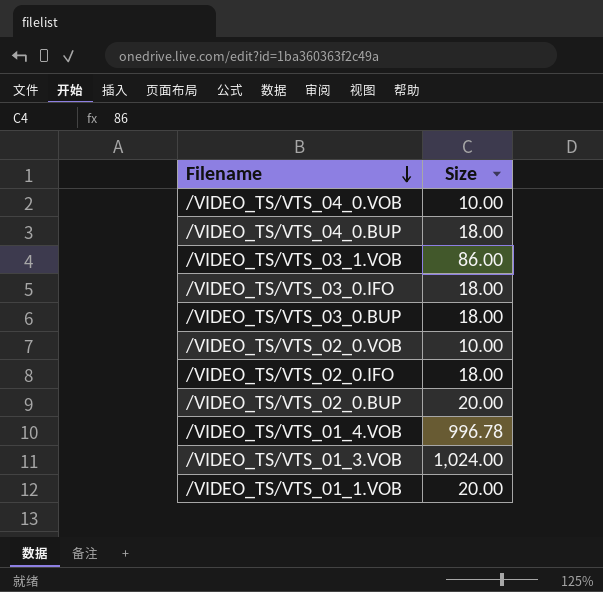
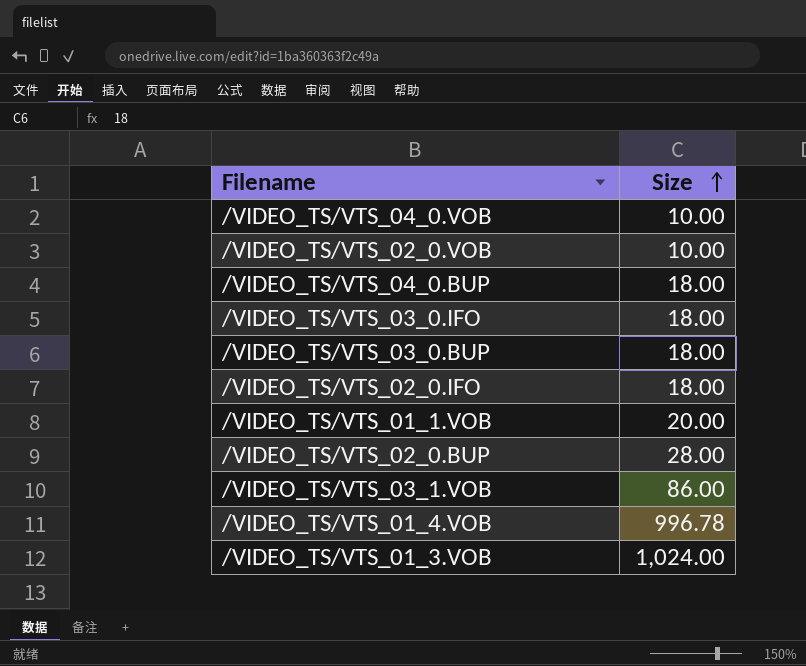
row order: Filename descending -> Size ascending
/VIDEO_TS/VTS_02_0.BUP | Size: 20.00 -> 28.00

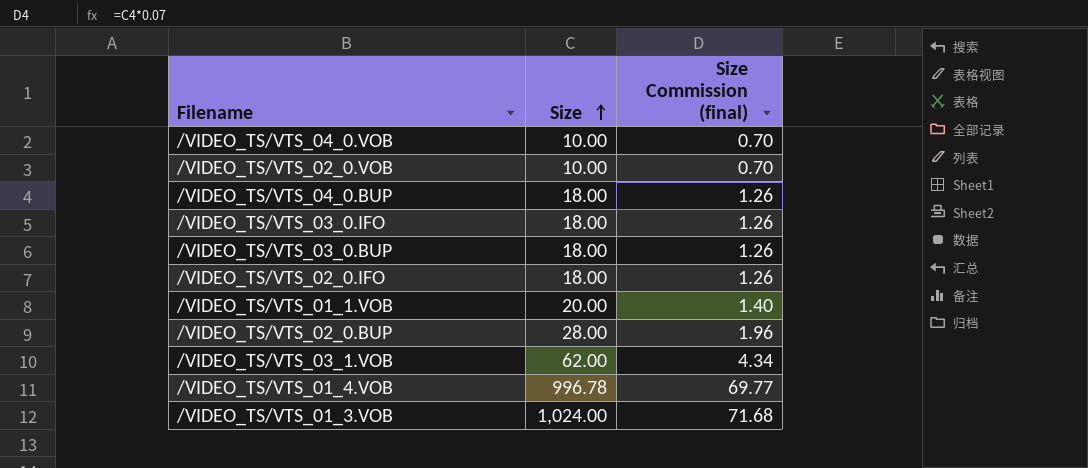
column Size Commission (final) | formula: none -> [Size] * 0.07
/VIDEO_TS/VTS_03_1.VOB | Size: 86.00 -> 62.00

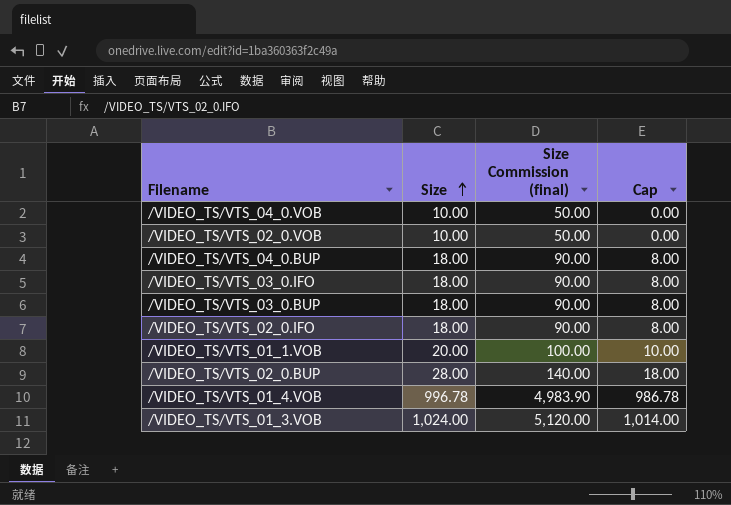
column Size Commission (final) | formula: [Size] * 0.07 -> [Size] * 5
column Cap | formula: none -> [Size] - 10
row /VIDEO_TS/VTS_03_1.VOB: 62.00 | 4.34 -> none

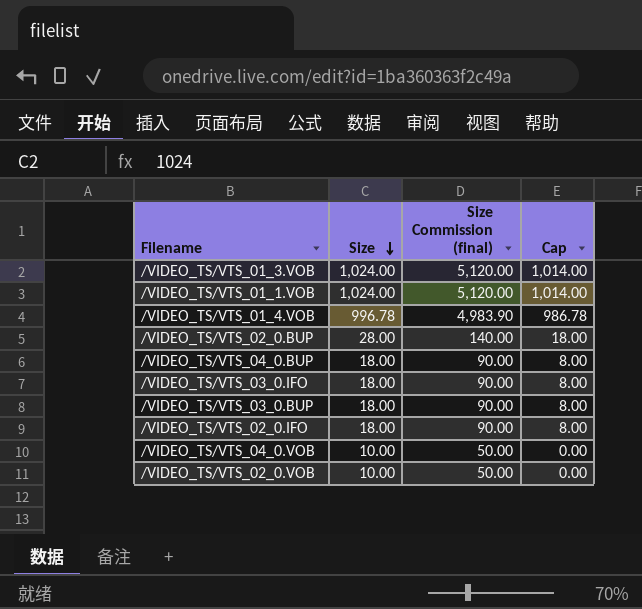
row order: Size ascending -> Size descending
/VIDEO_TS/VTS_01_1.VOB | Size: 20.00 -> 1,024.00
/VIDEO_TS/VTS_01_1.VOB | Size Commission (final): 100.00 -> 5,120.00
/VIDEO_TS/VTS_01_1.VOB | Cap: 10.00 -> 1,014.00

